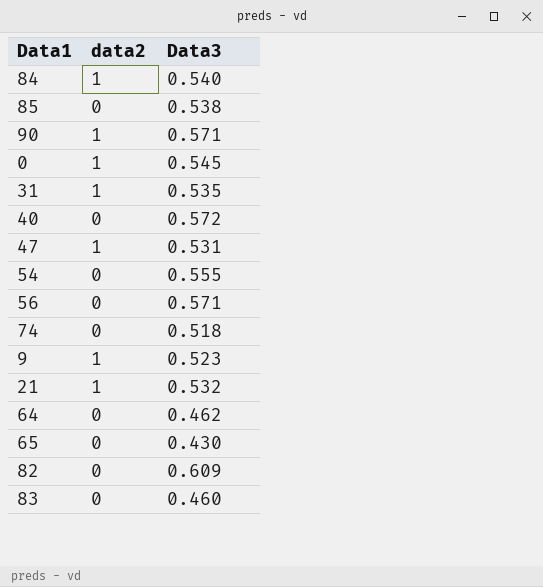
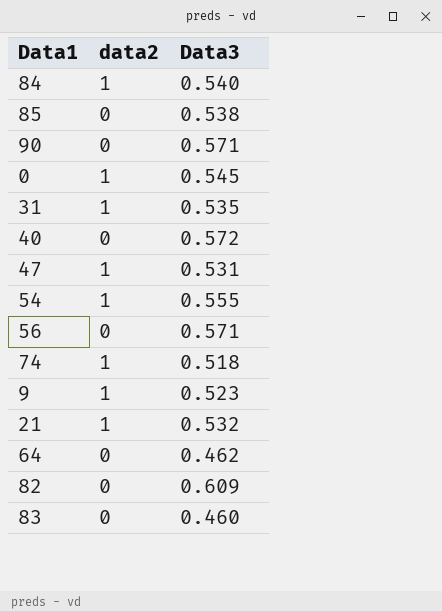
row 65: 0 | 0.430 -> none
90 | data2: 1 -> 0
54 | data2: 0 -> 1
74 | data2: 0 -> 1

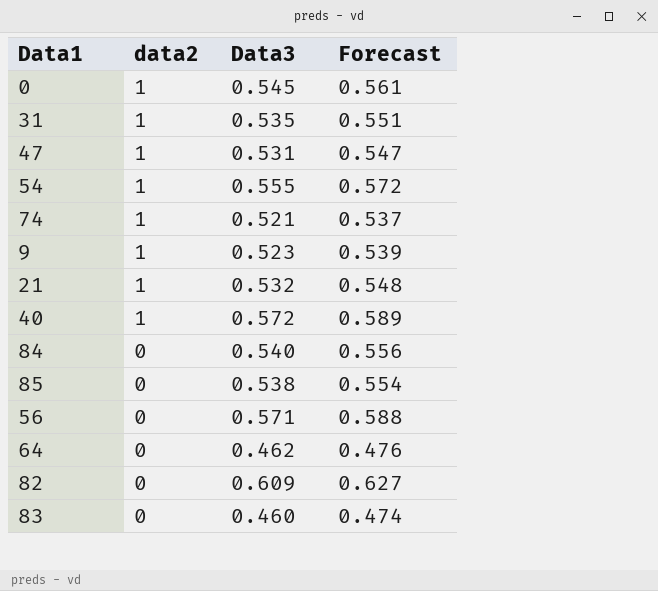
row order: none -> data2 descending
column Forecast | formula: none -> [Data3] * 1.03
row 90: 0 | 0.571 -> none
74 | Data3: 0.518 -> 0.521
40 | data2: 0 -> 1
84 | data2: 1 -> 0

